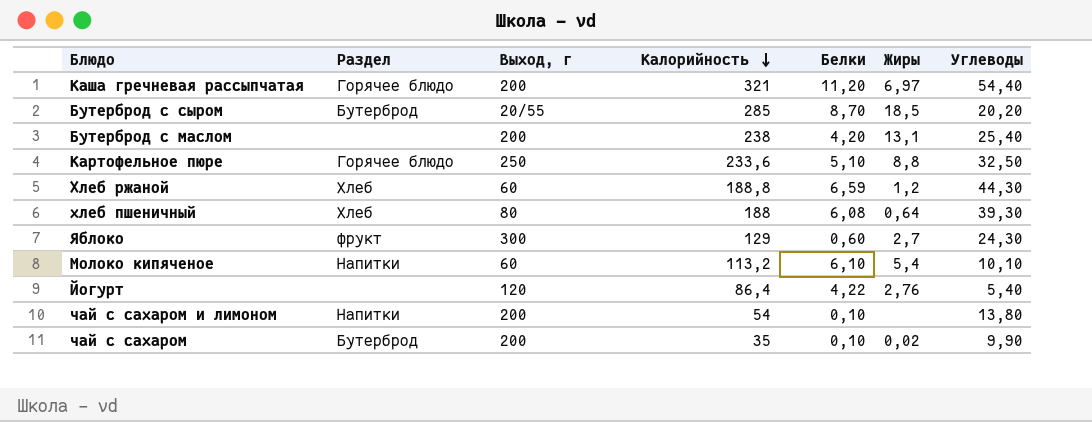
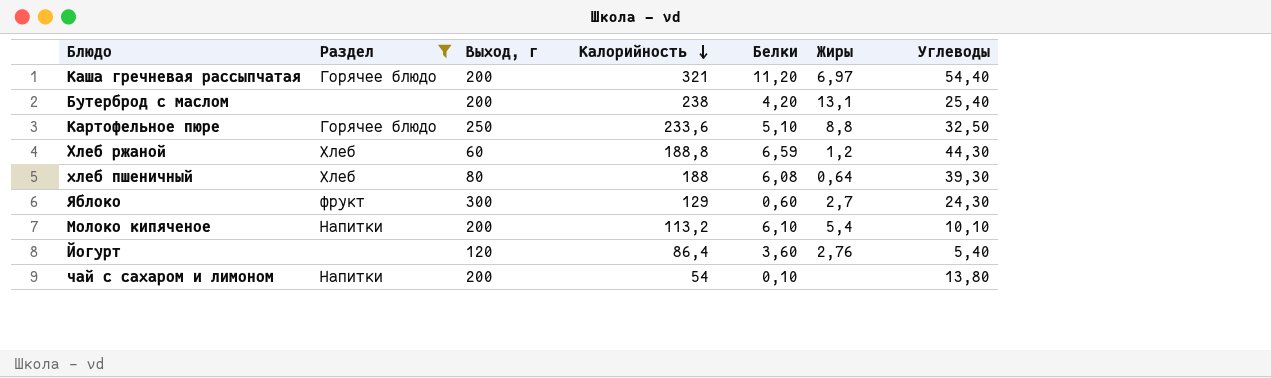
filter: none -> Раздел != Бутерброд
Молоко кипяченое | Выход, г: 60 -> 200
Йогурт | Белки: 4,22 -> 3,60

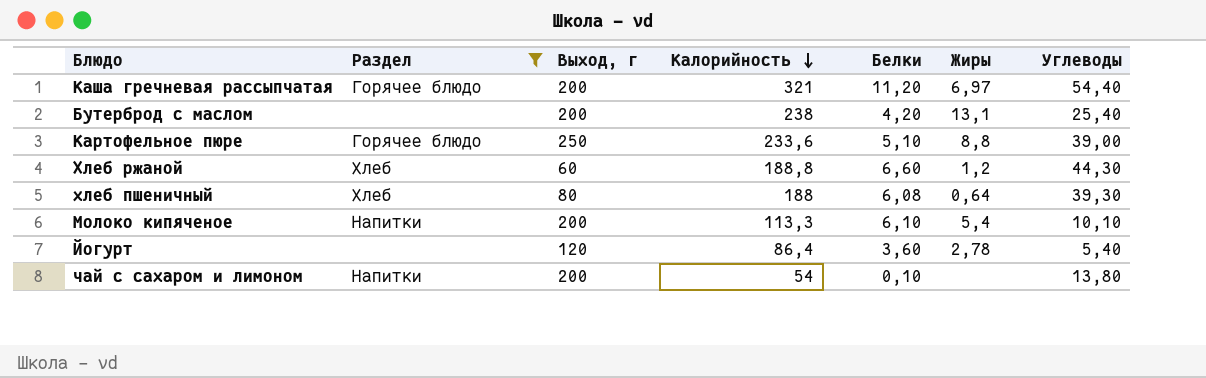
row Яблоко: фрукт | 300 | 129 | 0,60 | 2,7 | 24,30 -> none
Картофельное пюре | Углеводы: 32,50 -> 39,00
Хлеб ржаной | Белки: 6,59 -> 6,60
Молоко кипяченое | Калорийность: 113,2 -> 113,3
Йогурт | Жиры: 2,76 -> 2,78

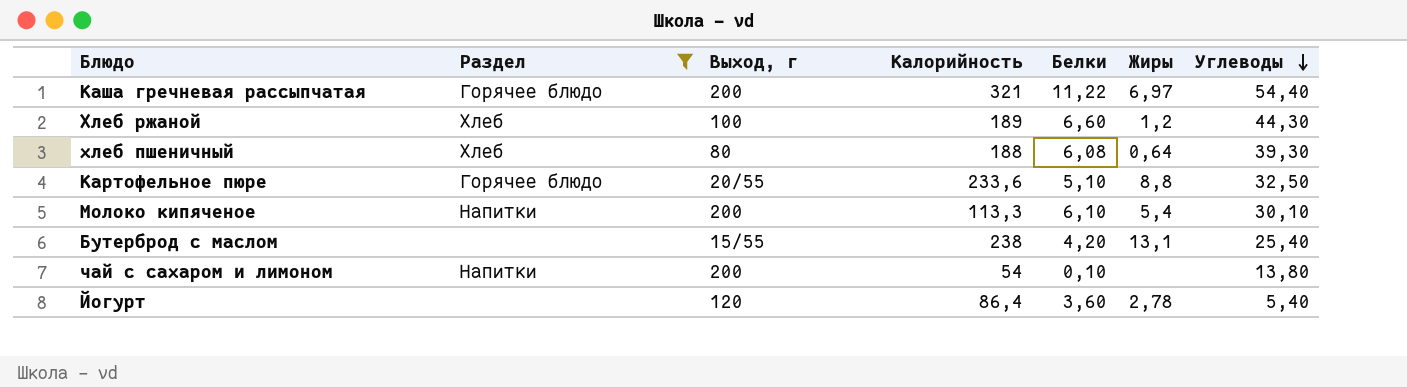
row order: Калорийность descending -> Углеводы descending
Каша гречневая рассыпчатая | Белки: 11,20 -> 11,22
Хлеб ржаной | Выход, г: 60 -> 100
Хлеб ржаной | Калорийность: 188,8 -> 189
Картофельное пюре | Выход, г: 250 -> 20/55
Картофельное пюре | Углеводы: 39,00 -> 32,50
Молоко кипяченое | Углеводы: 10,10 -> 30,10
Бутерброд с маслом | Выход, г: 200 -> 15/55

